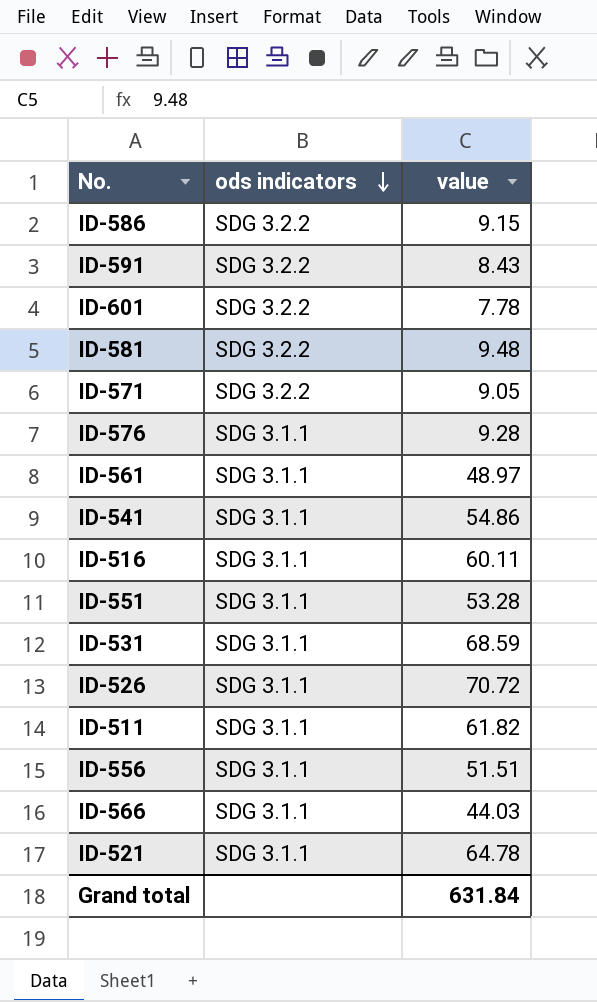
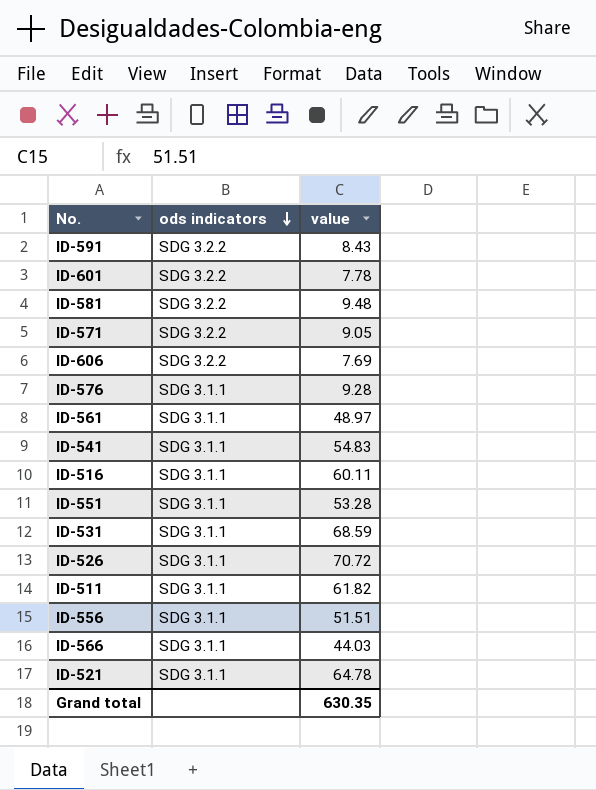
row ID-586: SDG 3.2.2 | 9.15 -> none
row ID-606: none -> SDG 3.2.2 | 7.69
ID-541 | value: 54.86 -> 54.83
Grand total | value: 631.84 -> 630.35

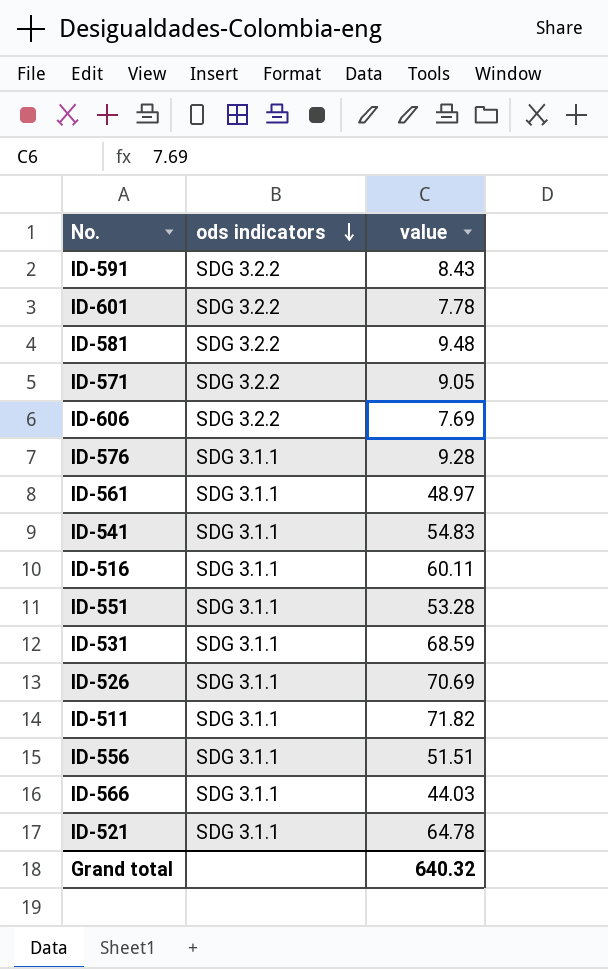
ID-526 | value: 70.72 -> 70.69
ID-511 | value: 61.82 -> 71.82
Grand total | value: 630.35 -> 640.32

